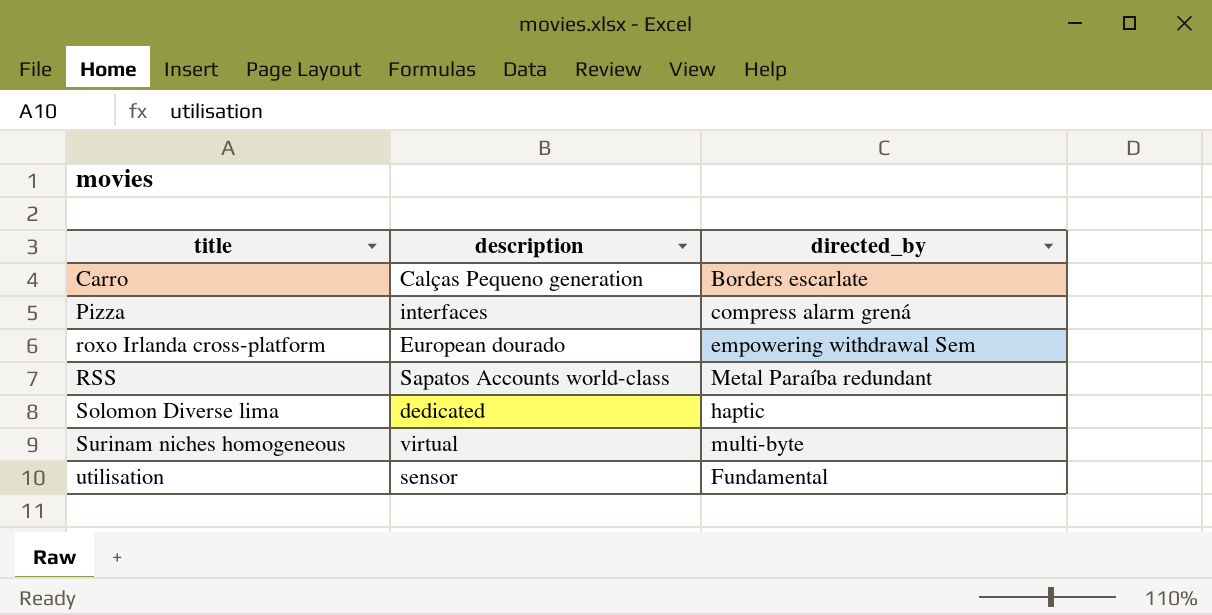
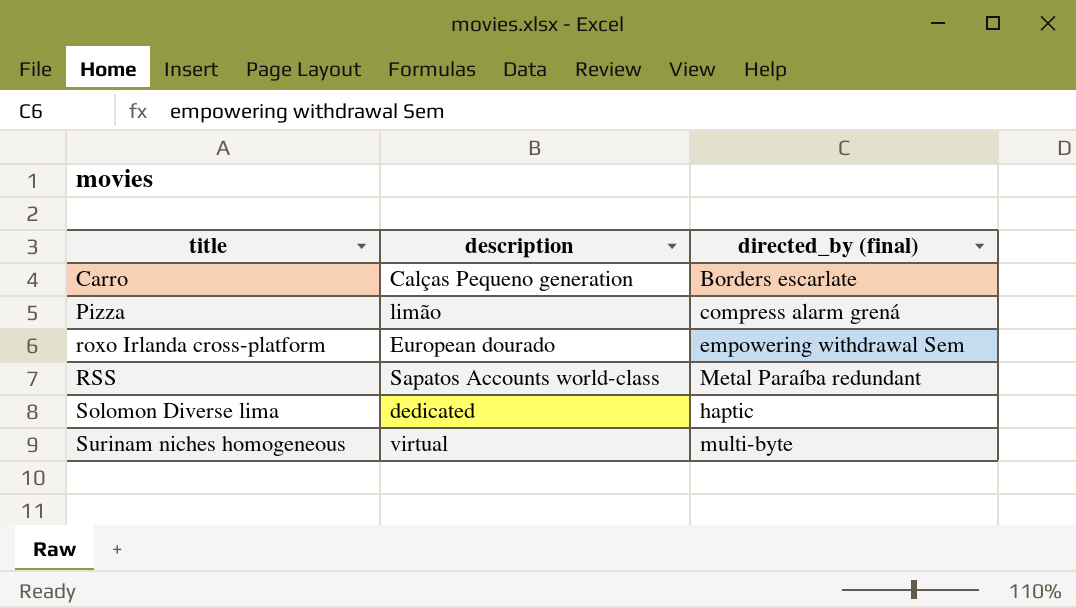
column name: directed_by -> directed_by (final)
row utilisation: sensor | Fundamental -> none
Pizza | description: interfaces -> limão

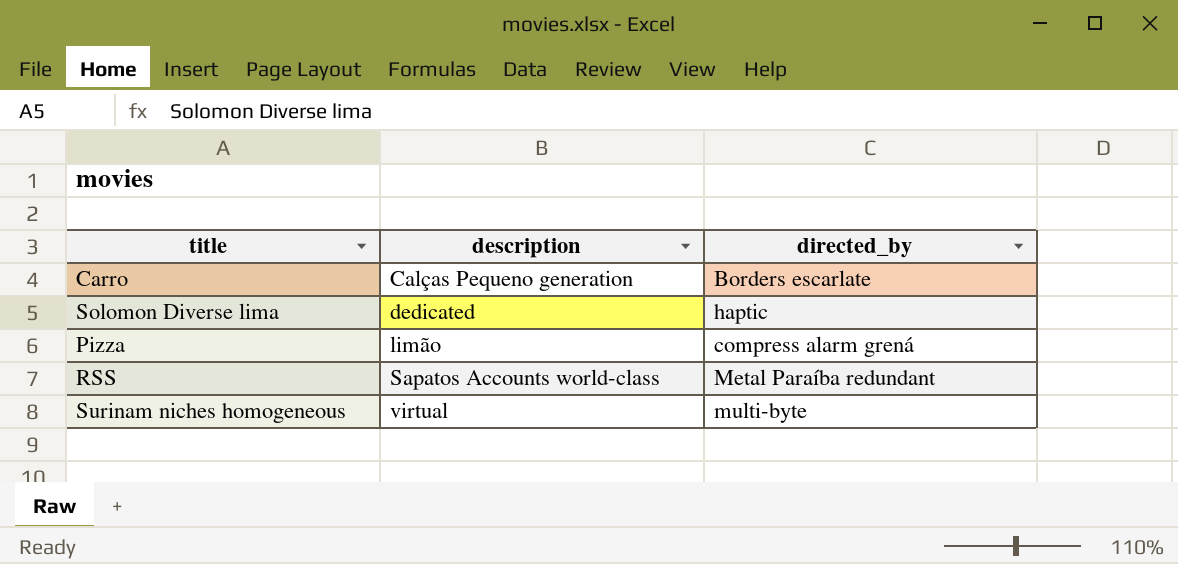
row order: title ascending -> description ascending
column name: directed_by (final) -> directed_by
row roxo Irlanda cross-platform: European dourado | empowering withdrawal Sem -> none

